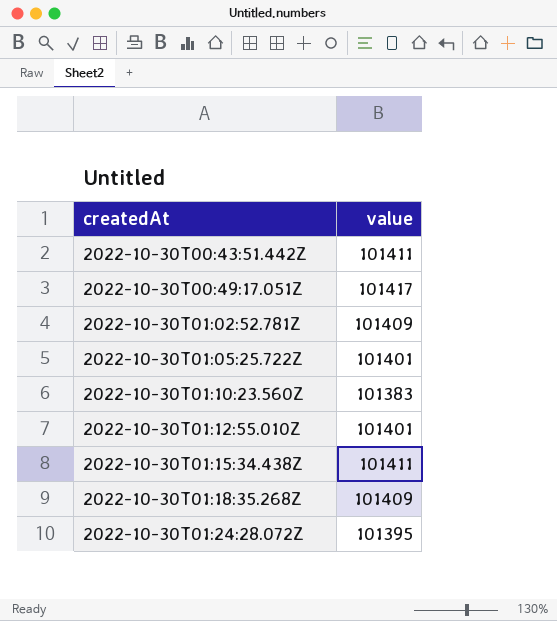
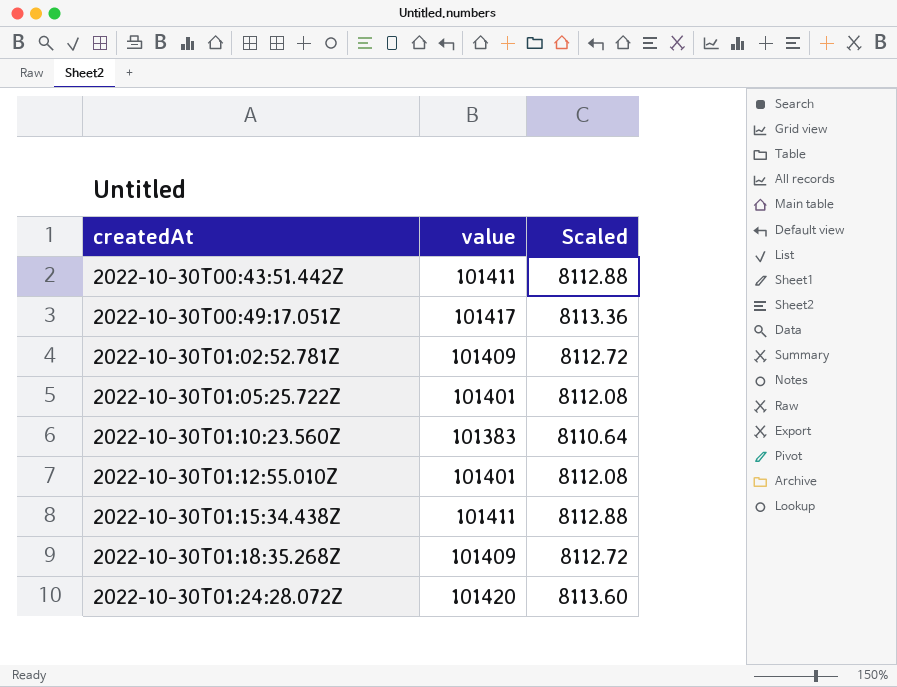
column Scaled | formula: none -> [value] * 0.08
2022-10-30T01:24:28.072Z | value: 101395 -> 101420

